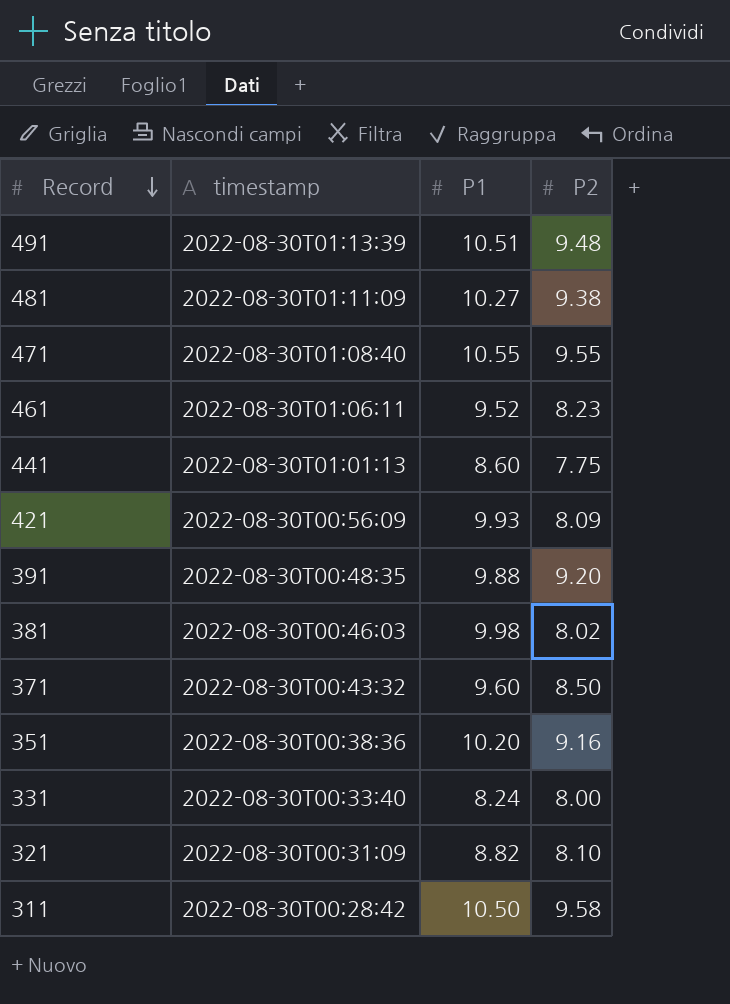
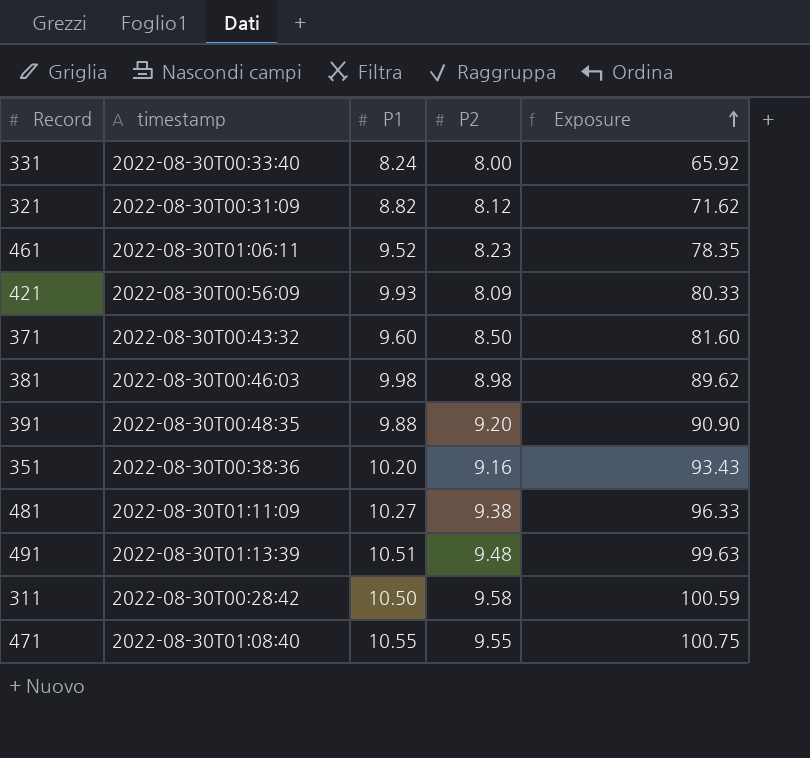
row order: Record descending -> Exposure ascending
column Exposure | formula: none -> [P1] * [P2]
row 441: 2022-08-30T01:01:13 | 8.60 | 7.75 -> none
321 | P2: 8.10 -> 8.12
381 | P2: 8.02 -> 8.98

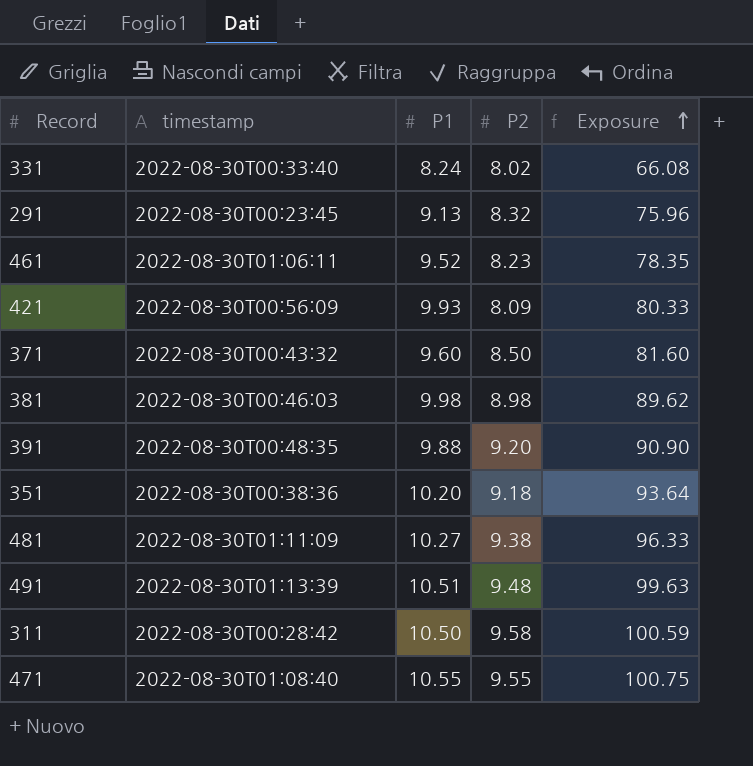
row 321: 2022-08-30T00:31:09 | 8.82 | 8.12 | 71.62 -> none
331 | P2: 8.00 -> 8.02
331 | Exposure: 65.92 -> 66.08
row 291: none -> 2022-08-30T00:23:45 | 9.13 | 8.32 | 75.96
351 | P2: 9.16 -> 9.18
351 | Exposure: 93.43 -> 93.64

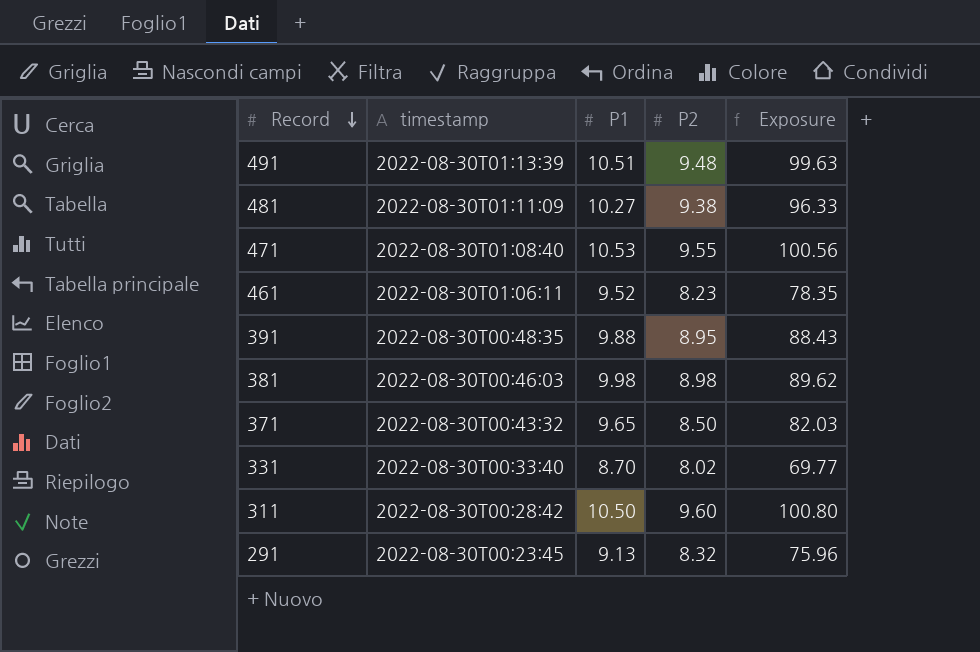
row order: Exposure ascending -> Record descending
row 421: 2022-08-30T00:56:09 | 9.93 | 8.09 | 80.33 -> none
row 351: 2022-08-30T00:38:36 | 10.20 | 9.18 | 93.64 -> none
471 | P1: 10.55 -> 10.53
471 | Exposure: 100.75 -> 100.56
391 | P2: 9.20 -> 8.95
391 | Exposure: 90.90 -> 88.43
371 | P1: 9.60 -> 9.65
371 | Exposure: 81.60 -> 82.03
331 | P1: 8.24 -> 8.70
331 | Exposure: 66.08 -> 69.77
311 | P2: 9.58 -> 9.60
311 | Exposure: 100.59 -> 100.80

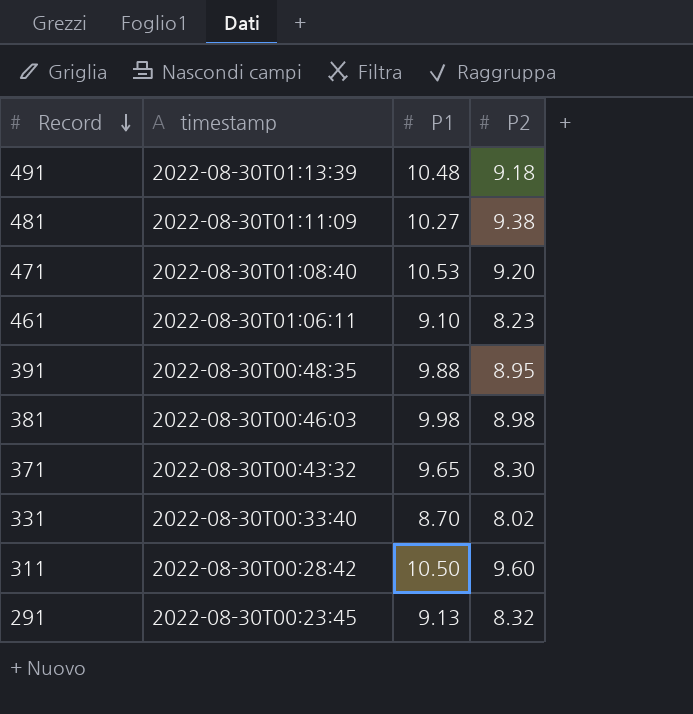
column Exposure | formula: [P1] * [P2] -> none
491 | P1: 10.51 -> 10.48
491 | P2: 9.48 -> 9.18
471 | P2: 9.55 -> 9.20
461 | P1: 9.52 -> 9.10
371 | P2: 8.50 -> 8.30

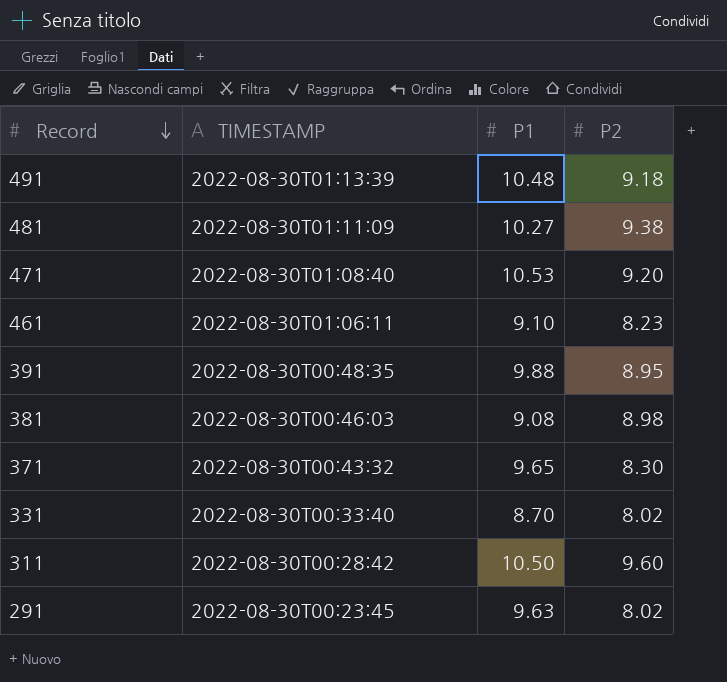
column name: timestamp -> TIMESTAMP
381 | P1: 9.98 -> 9.08
291 | P1: 9.13 -> 9.63
291 | P2: 8.32 -> 8.02

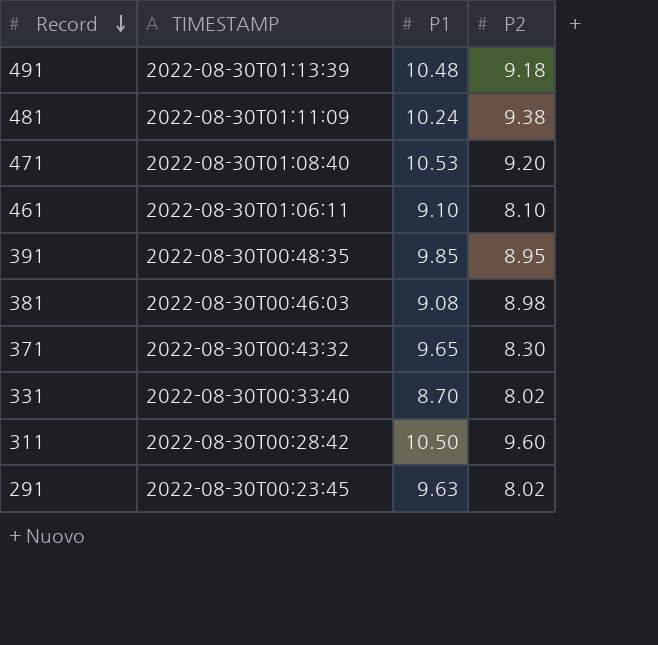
481 | P1: 10.27 -> 10.24
461 | P2: 8.23 -> 8.10
391 | P1: 9.88 -> 9.85

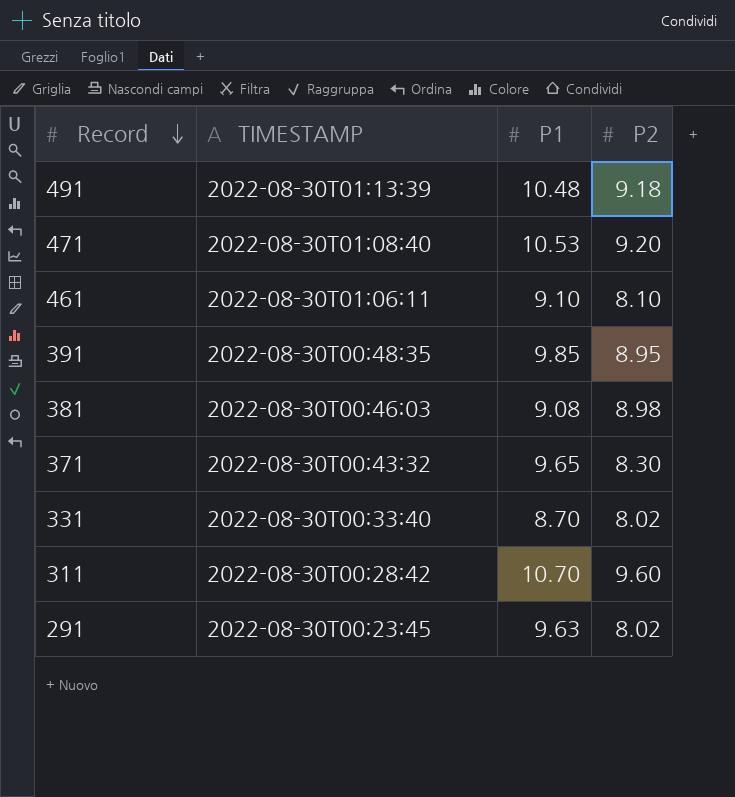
row 481: 2022-08-30T01:11:09 | 10.24 | 9.38 -> none
311 | P1: 10.50 -> 10.70

